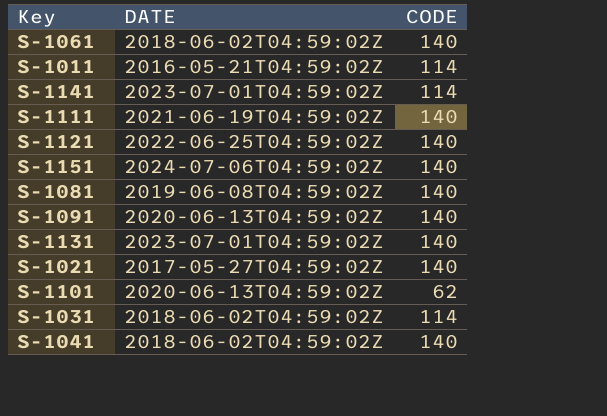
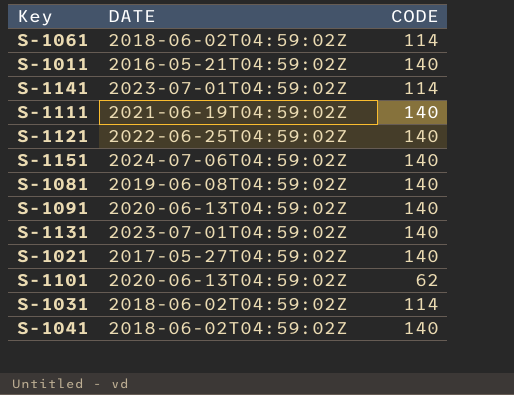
S-1061 | CODE: 140 -> 114
S-1011 | CODE: 114 -> 140

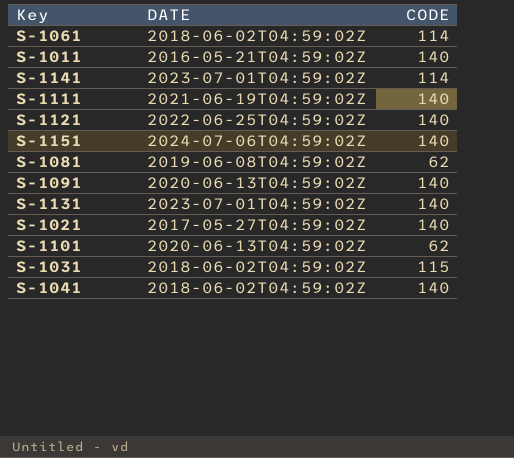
S-1081 | CODE: 140 -> 62
S-1031 | CODE: 114 -> 115

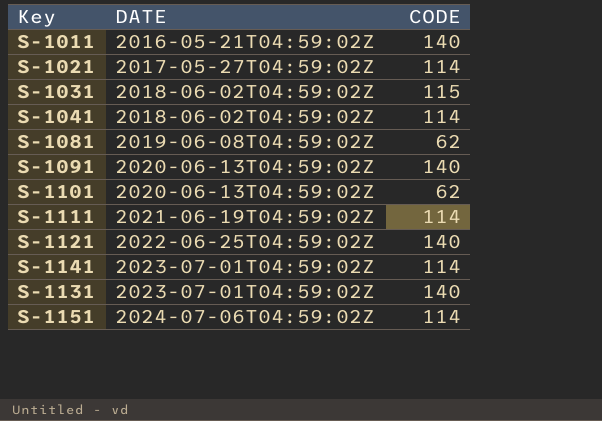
row order: none -> DATE ascending
row S-1061: 2018-06-02T04:59:02Z | 114 -> none
S-1021 | CODE: 140 -> 114
S-1041 | CODE: 140 -> 114
S-1111 | CODE: 140 -> 114
S-1151 | CODE: 140 -> 114

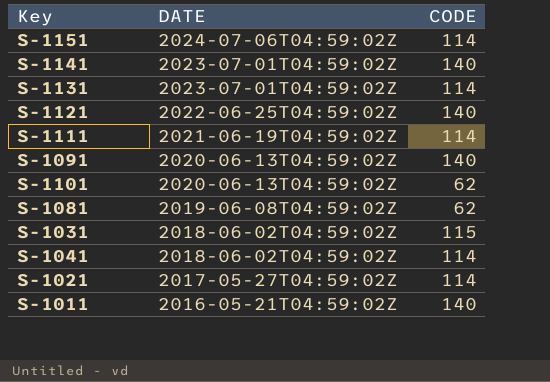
row order: DATE ascending -> DATE descending
S-1141 | CODE: 114 -> 140
S-1131 | CODE: 140 -> 114

